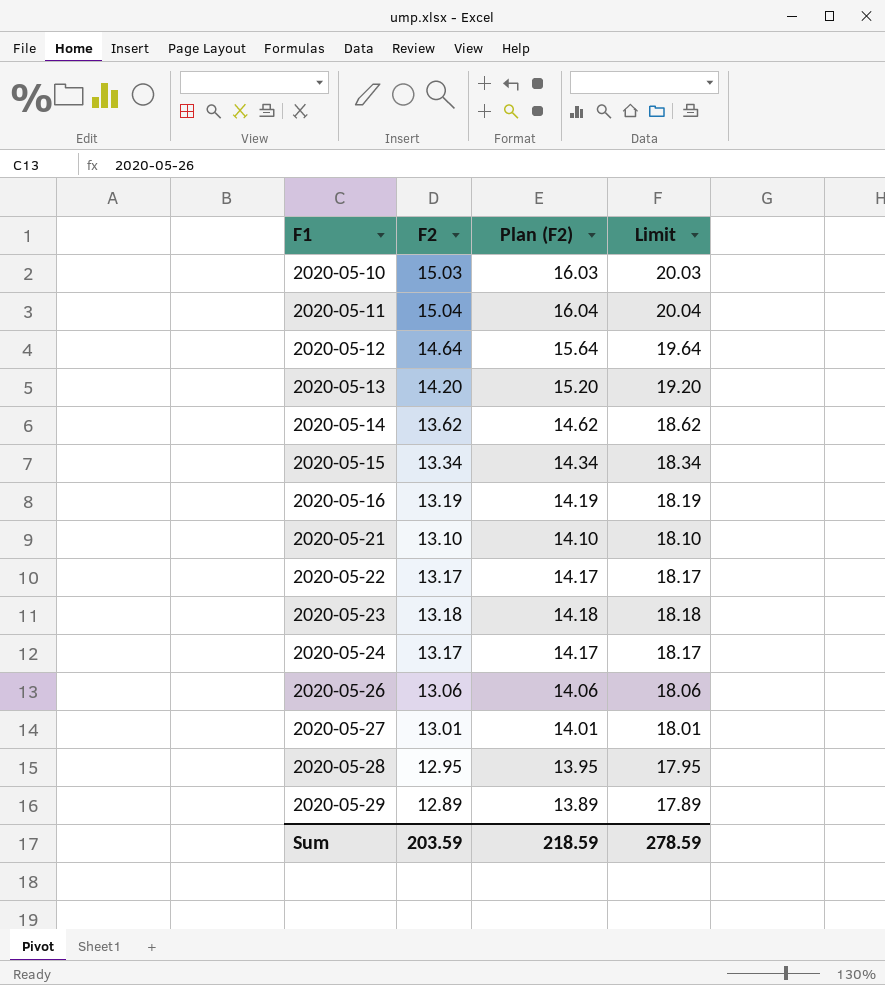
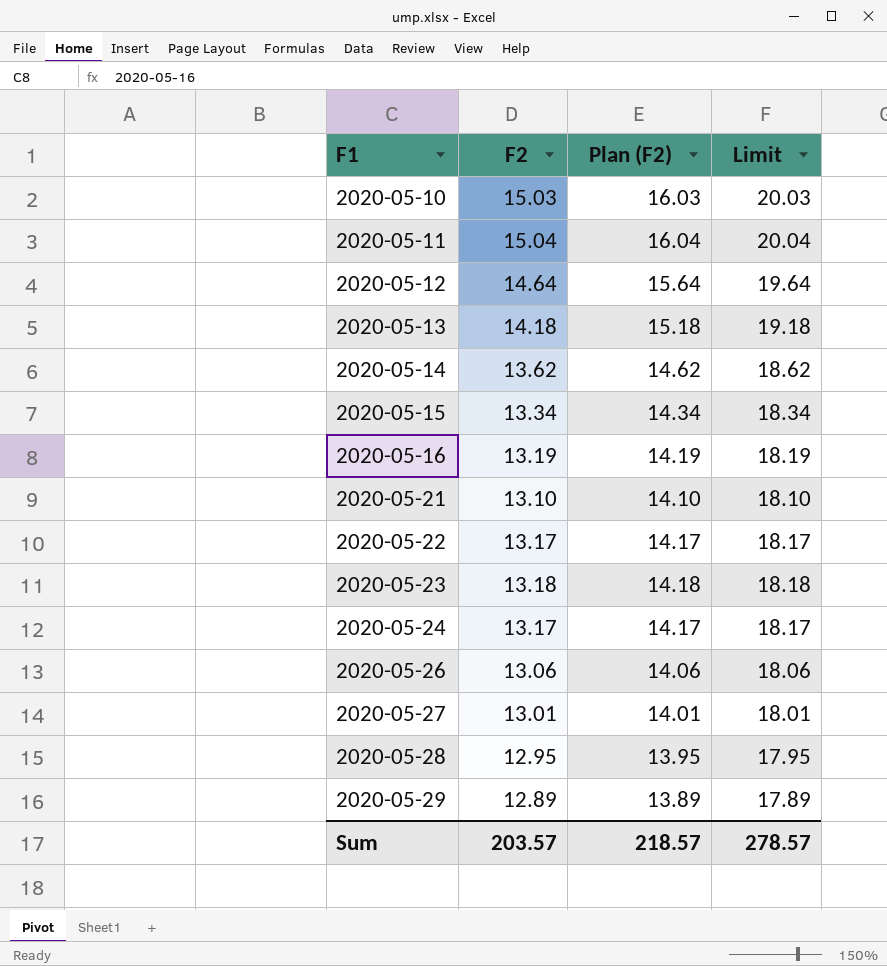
2020-05-13 | F2: 14.20 -> 14.18
2020-05-13 | Plan (F2): 15.20 -> 15.18
2020-05-13 | Limit: 19.20 -> 19.18
Sum | F2: 203.59 -> 203.57
Sum | Plan (F2): 218.59 -> 218.57
Sum | Limit: 278.59 -> 278.57

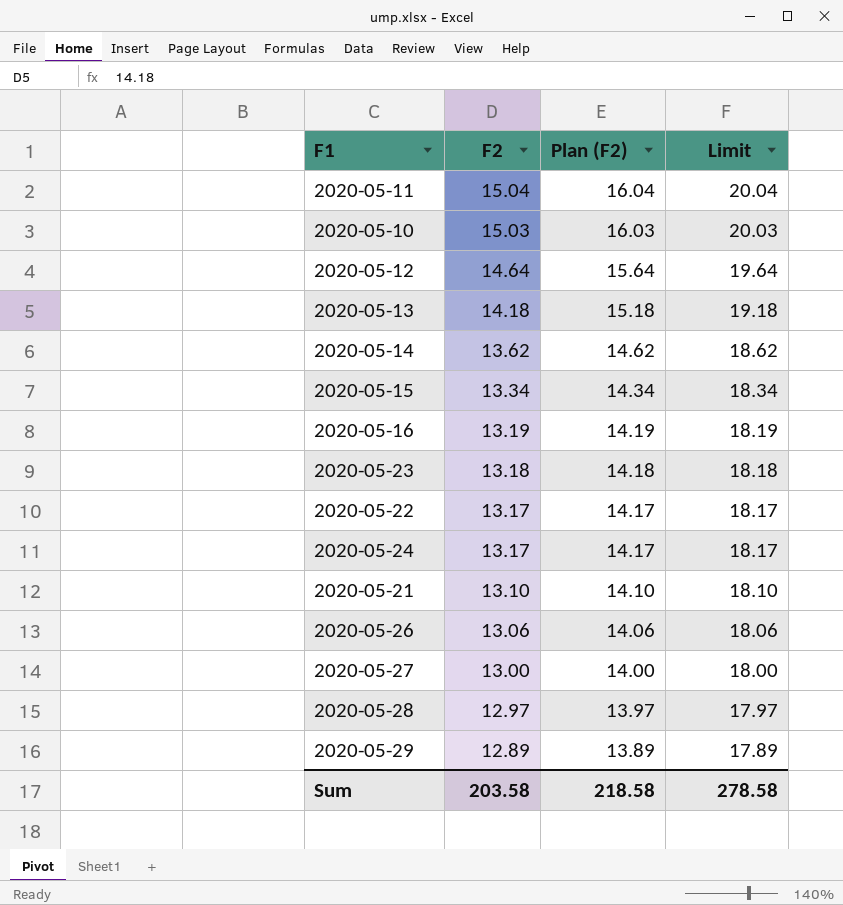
row order: F1 ascending -> F2 descending
2020-05-27 | F2: 13.01 -> 13.00
2020-05-27 | Plan (F2): 14.01 -> 14.00
2020-05-27 | Limit: 18.01 -> 18.00
2020-05-28 | F2: 12.95 -> 12.97
2020-05-28 | Plan (F2): 13.95 -> 13.97
2020-05-28 | Limit: 17.95 -> 17.97
Sum | F2: 203.57 -> 203.58
Sum | Plan (F2): 218.57 -> 218.58
Sum | Limit: 278.57 -> 278.58

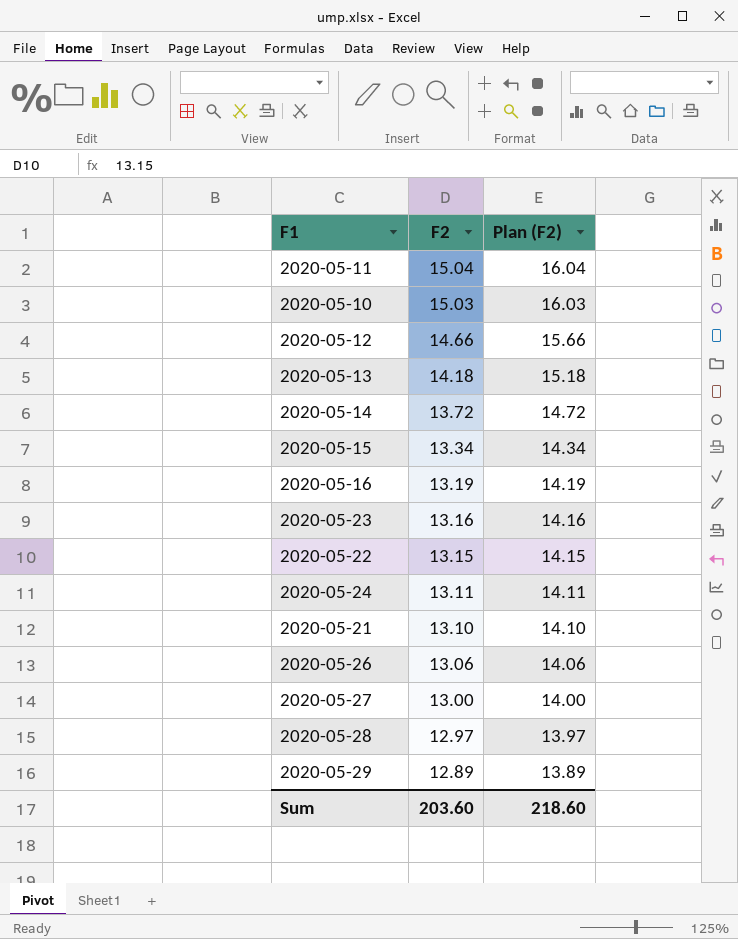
column Limit | formula: [F2] + 5 -> none
2020-05-12 | F2: 14.64 -> 14.66
2020-05-12 | Plan (F2): 15.64 -> 15.66
2020-05-14 | F2: 13.62 -> 13.72
2020-05-14 | Plan (F2): 14.62 -> 14.72
2020-05-23 | F2: 13.18 -> 13.16
2020-05-23 | Plan (F2): 14.18 -> 14.16
2020-05-22 | F2: 13.17 -> 13.15
2020-05-22 | Plan (F2): 14.17 -> 14.15
2020-05-24 | F2: 13.17 -> 13.11
2020-05-24 | Plan (F2): 14.17 -> 14.11
Sum | F2: 203.58 -> 203.60
Sum | Plan (F2): 218.58 -> 218.60

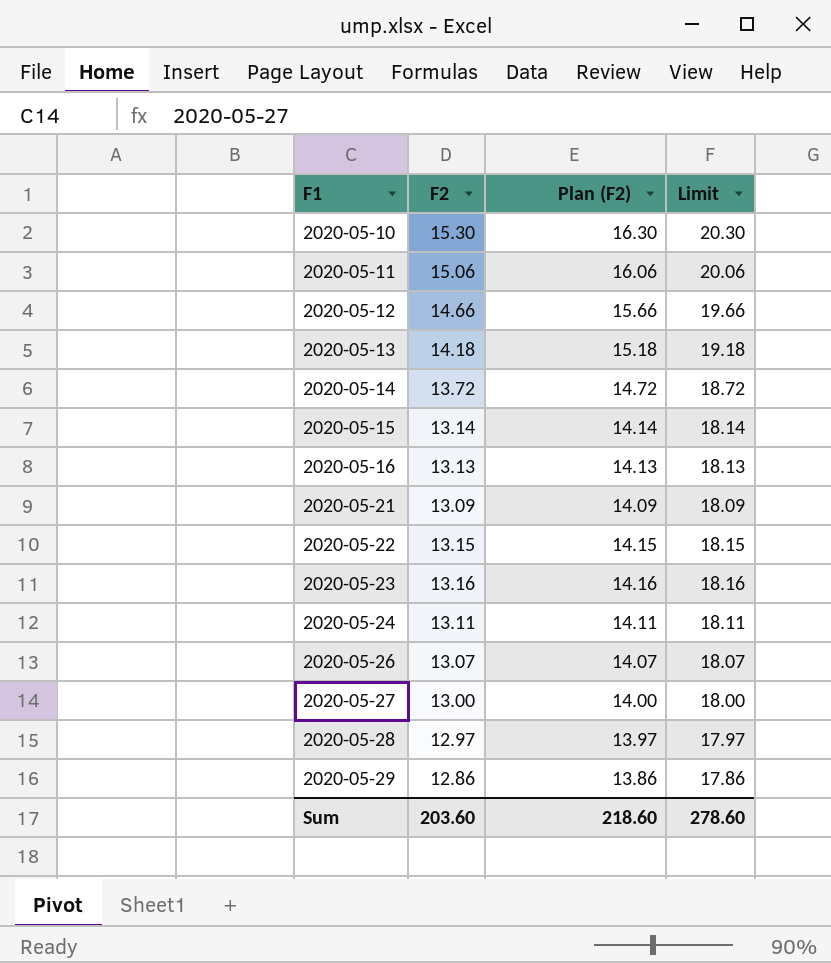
row order: F2 descending -> F1 ascending
column Limit | formula: none -> [F2] + 5
2020-05-10 | F2: 15.03 -> 15.30
2020-05-10 | Plan (F2): 16.03 -> 16.30
2020-05-11 | F2: 15.04 -> 15.06
2020-05-11 | Plan (F2): 16.04 -> 16.06
2020-05-15 | F2: 13.34 -> 13.14
2020-05-15 | Plan (F2): 14.34 -> 14.14
2020-05-16 | F2: 13.19 -> 13.13
2020-05-16 | Plan (F2): 14.19 -> 14.13
2020-05-21 | F2: 13.10 -> 13.09
2020-05-21 | Plan (F2): 14.10 -> 14.09
2020-05-26 | F2: 13.06 -> 13.07
2020-05-26 | Plan (F2): 14.06 -> 14.07
2020-05-29 | F2: 12.89 -> 12.86
2020-05-29 | Plan (F2): 13.89 -> 13.86

